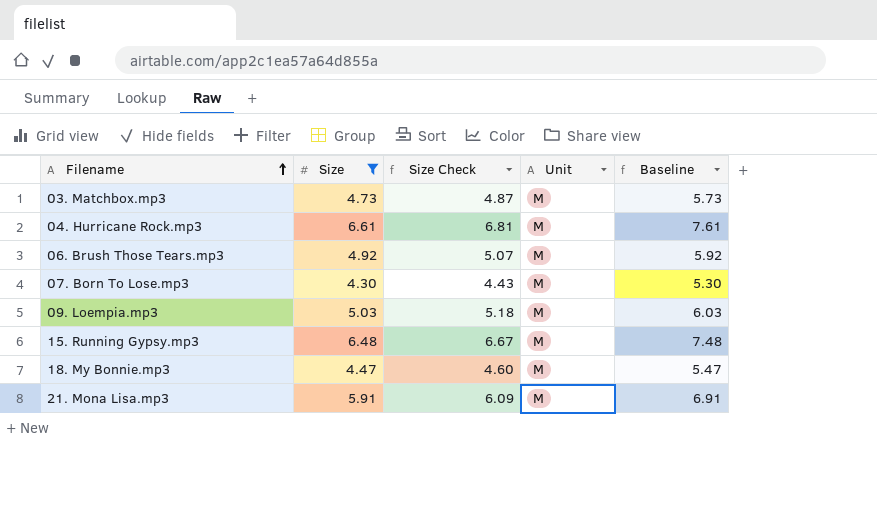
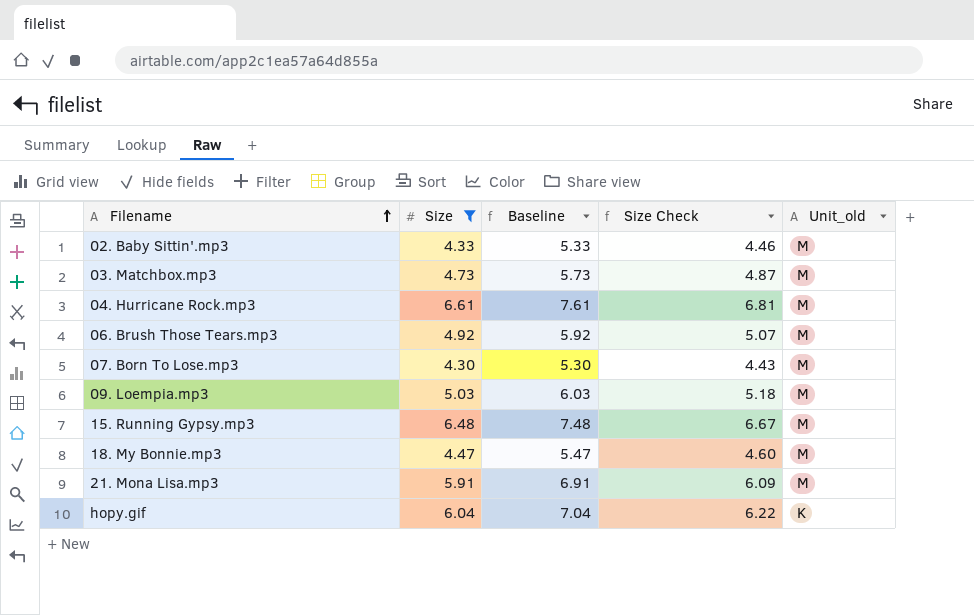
column Baseline | position: 5 -> 3
column name: Unit -> Unit_old
row 02. Baby Sittin'.mp3: none -> 4.33 | 5.33 | 4.46 | M
row hopy.gif: none -> 6.04 | 7.04 | 6.22 | K

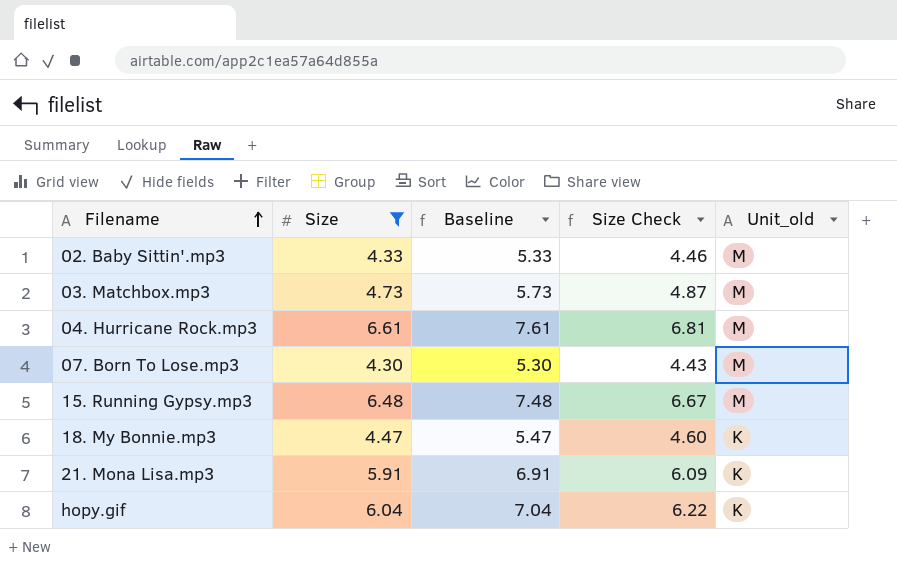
row 06. Brush Those Tears.mp3: 4.92 | 5.92 | 5.07 | M -> none
row 09. Loempia.mp3: 5.03 | 6.03 | 5.18 | M -> none
18. My Bonnie.mp3 | Unit_old: M -> K
21. Mona Lisa.mp3 | Unit_old: M -> K

